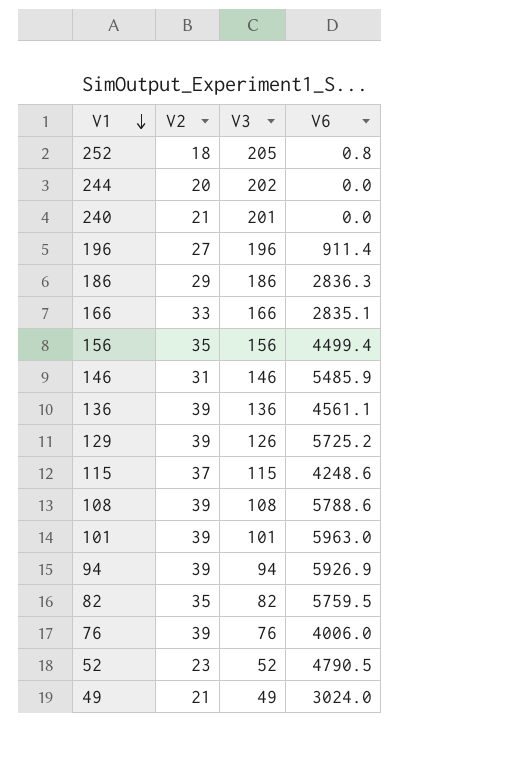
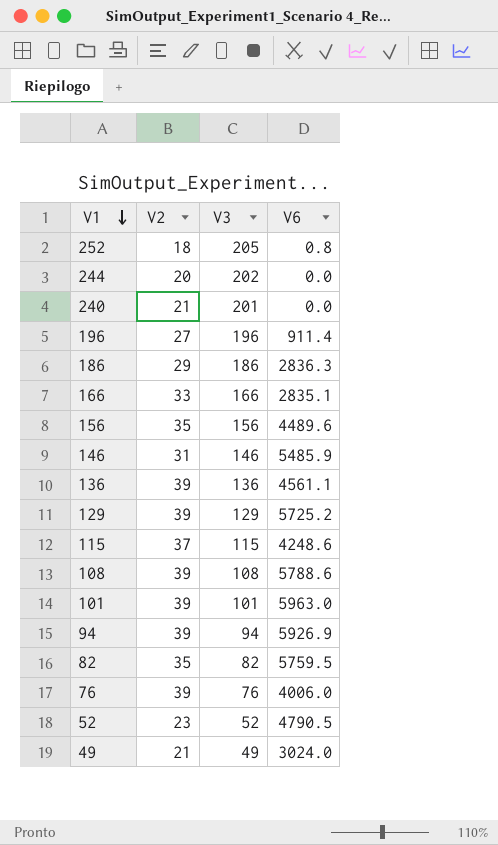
156 | V6: 4499.4 -> 4489.6
129 | V3: 126 -> 129

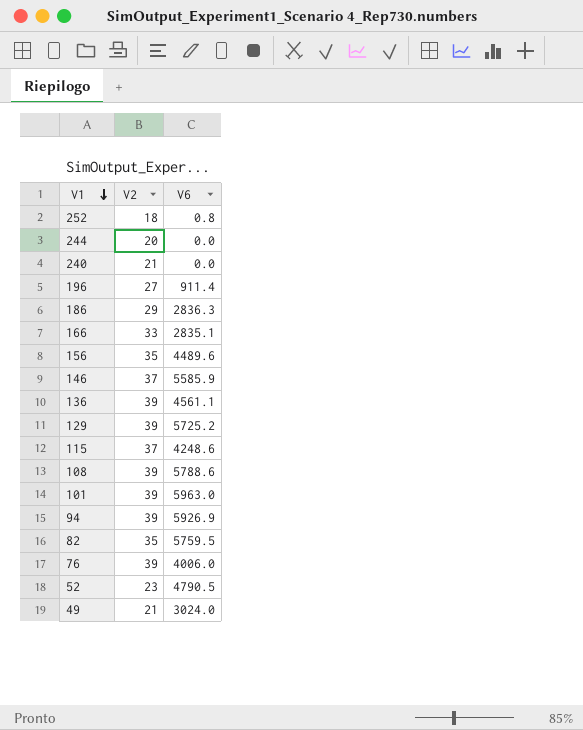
column V3 | position: 3 -> none
146 | V2: 31 -> 37
146 | V6: 5485.9 -> 5585.9

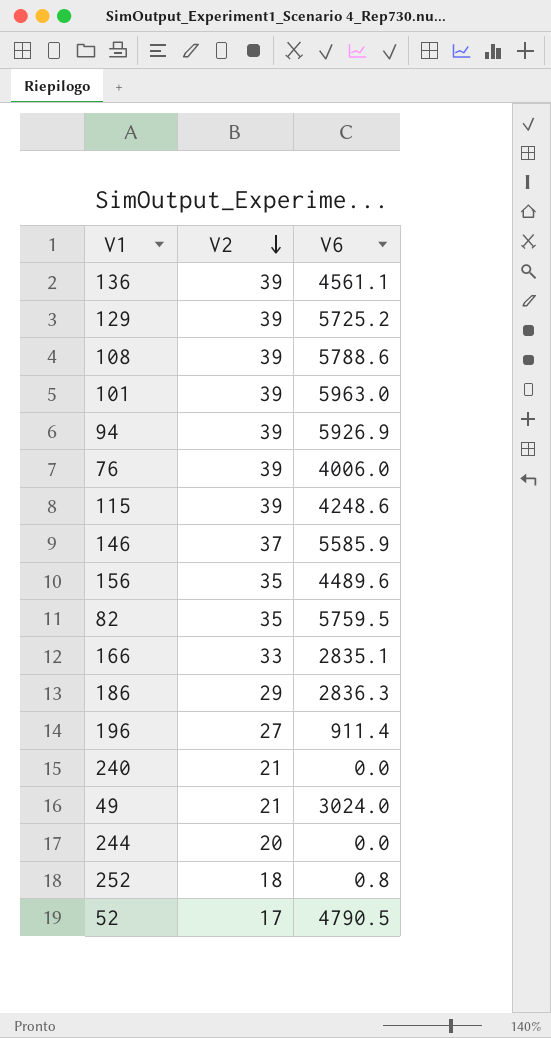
row order: V1 descending -> V2 descending
115 | V2: 37 -> 39
52 | V2: 23 -> 17

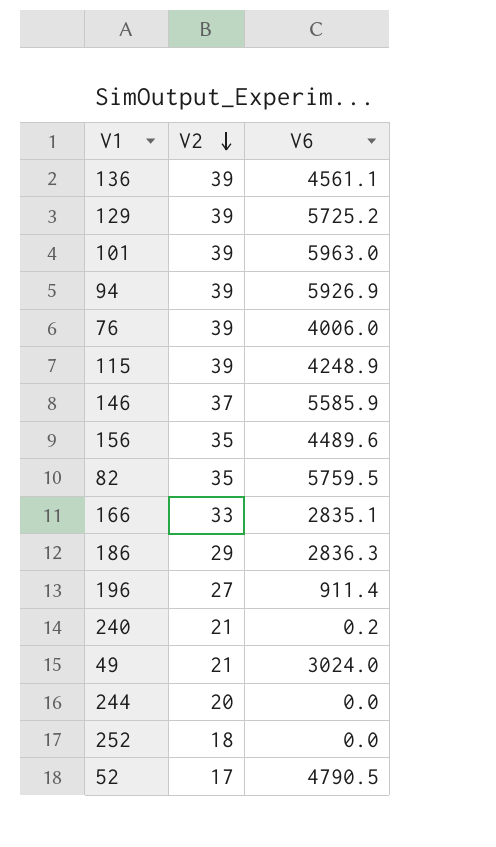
row 108: 39 | 5788.6 -> none
115 | V6: 4248.6 -> 4248.9
240 | V6: 0.0 -> 0.2
252 | V6: 0.8 -> 0.0

